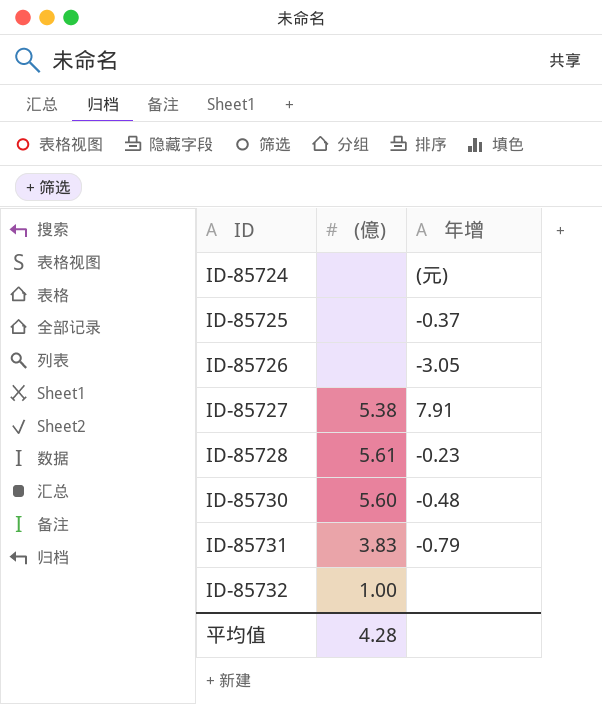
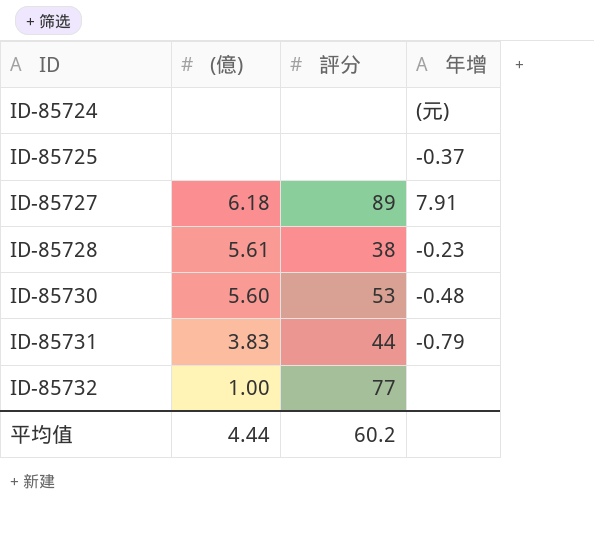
column 評分 | position: none -> 3
row ID-85726: none | -3.05 -> none
ID-85727 | (億): 5.38 -> 6.18
平均值 | (億): 4.28 -> 4.44

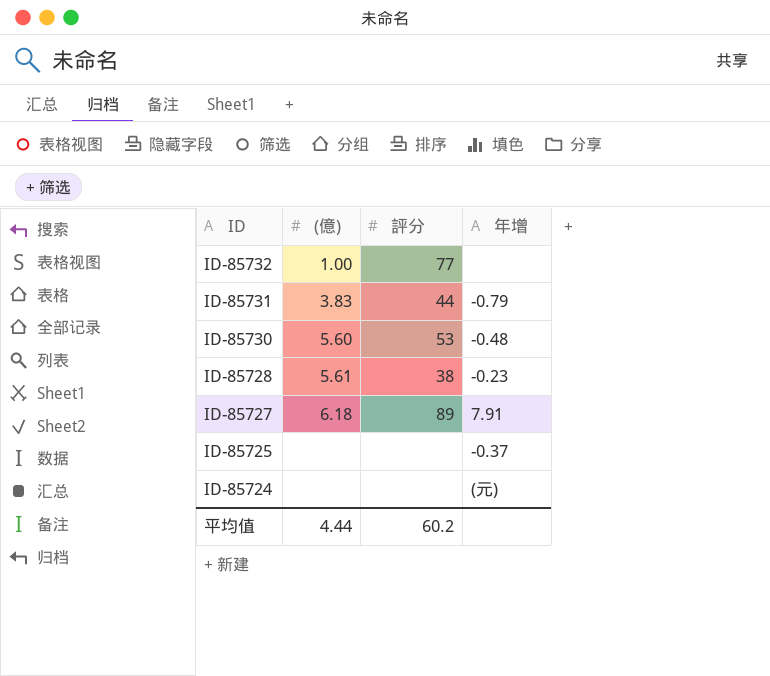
row order: ID ascending -> ID descending

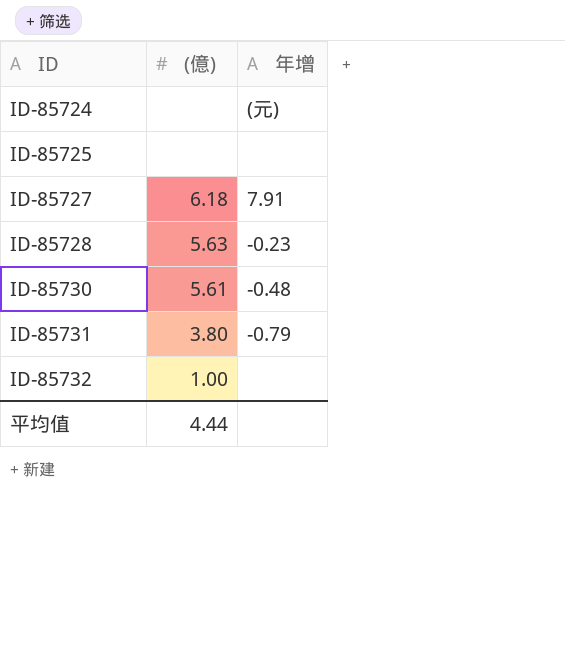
row order: ID descending -> ID ascending
column 評分 | position: 3 -> none
ID-85725 | 年增: -0.37 -> none
ID-85728 | (億): 5.61 -> 5.63
ID-85730 | (億): 5.60 -> 5.61
ID-85731 | (億): 3.83 -> 3.80

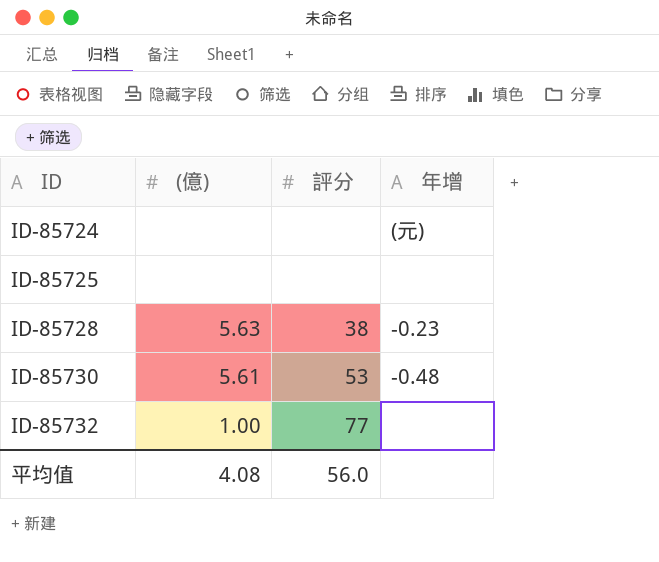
column 評分 | position: none -> 3
row ID-85727: 6.18 | 7.91 -> none
row ID-85731: 3.80 | -0.79 -> none
平均值 | (億): 4.44 -> 4.08

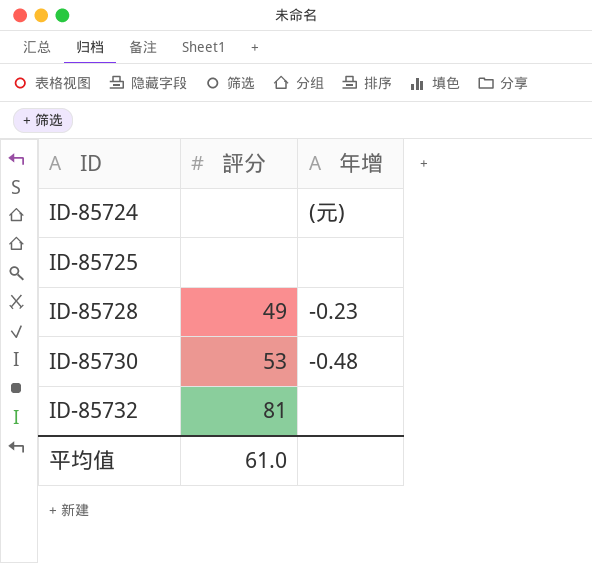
column (億) | position: 2 -> none
ID-85728 | 評分: 38 -> 49
ID-85732 | 評分: 77 -> 81
平均值 | 評分: 56.0 -> 61.0

